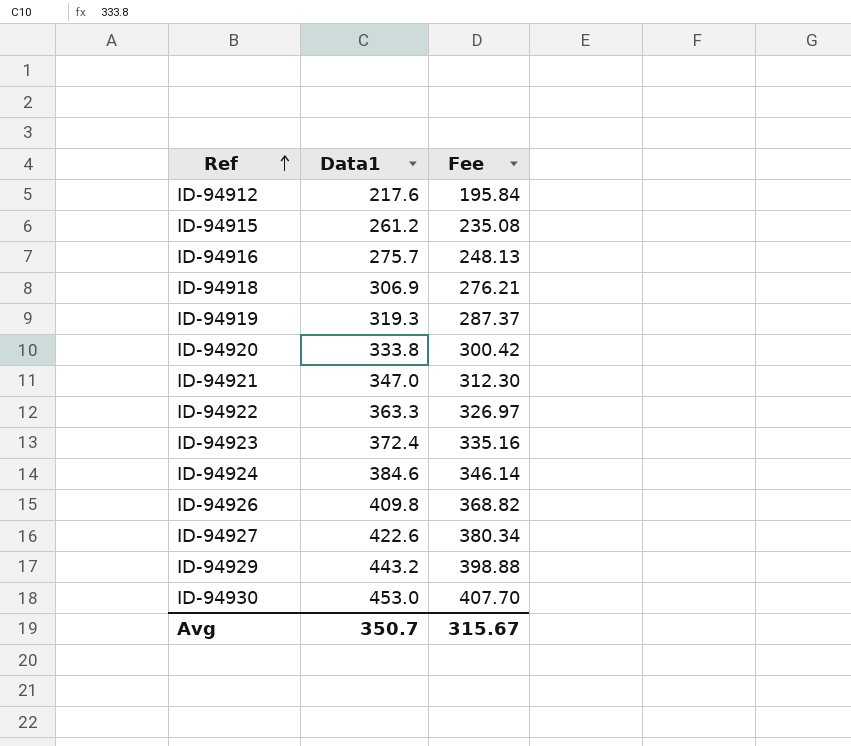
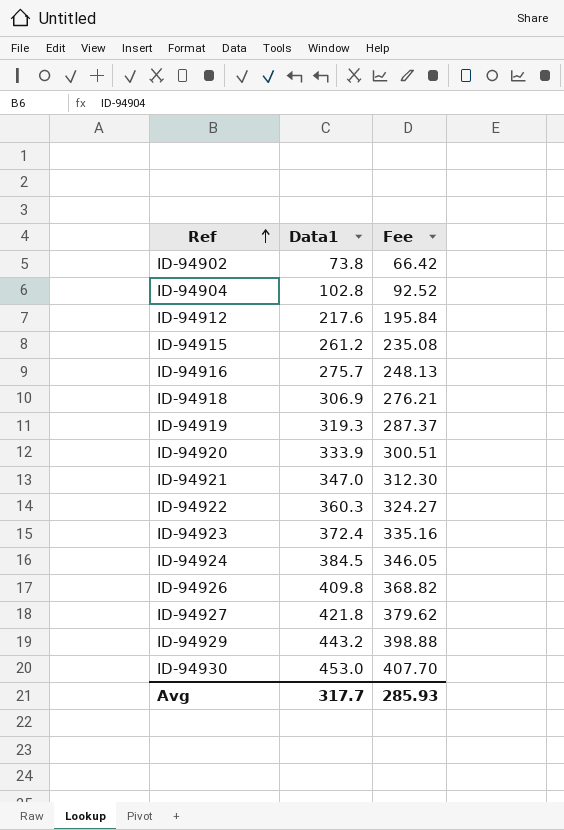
row ID-94902: none -> 73.8 | 66.42
row ID-94904: none -> 102.8 | 92.52
ID-94920 | Data1: 333.8 -> 333.9
ID-94920 | Fee: 300.42 -> 300.51
ID-94922 | Data1: 363.3 -> 360.3
ID-94922 | Fee: 326.97 -> 324.27
ID-94924 | Data1: 384.6 -> 384.5
ID-94924 | Fee: 346.14 -> 346.05
ID-94927 | Data1: 422.6 -> 421.8
ID-94927 | Fee: 380.34 -> 379.62
Avg | Data1: 350.7 -> 317.7
Avg | Fee: 315.67 -> 285.93

